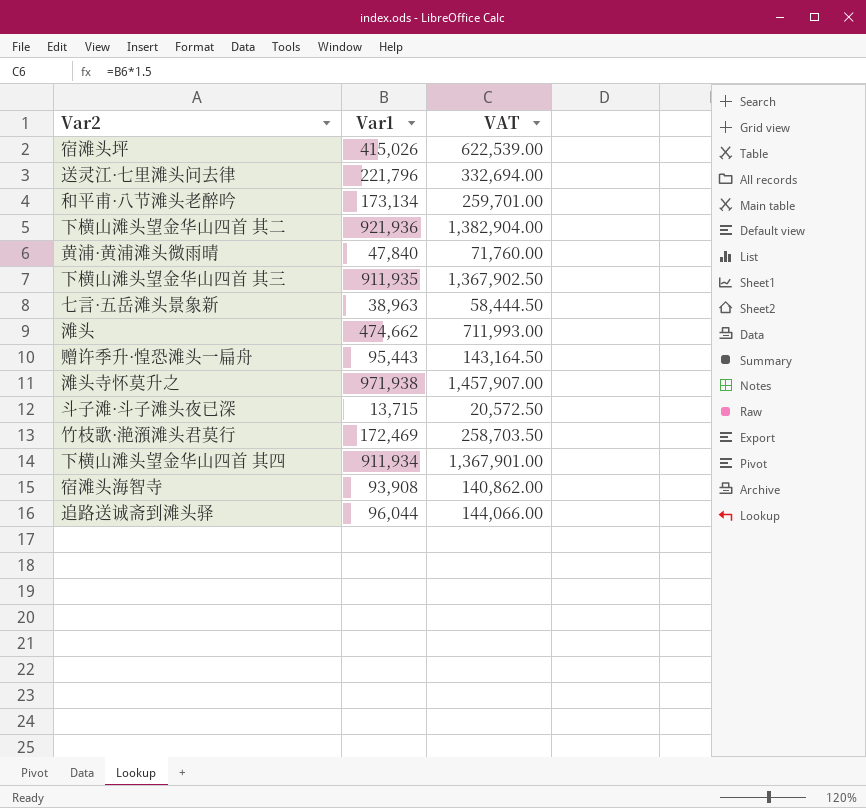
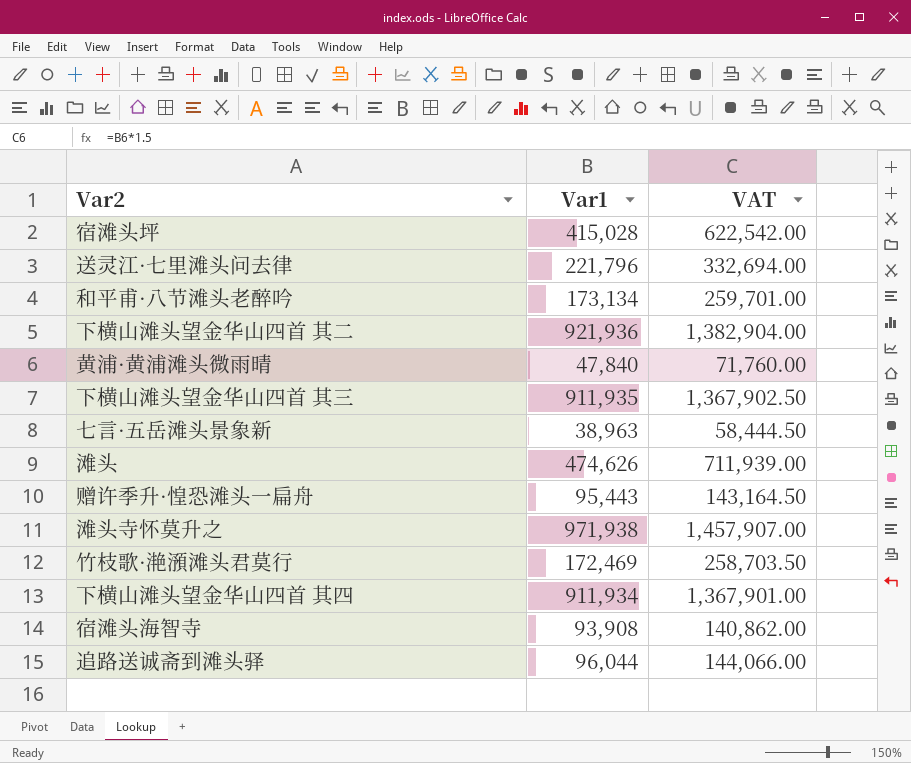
row 斗子滩·斗子滩头夜已深: 13,715 | 20,572.50 -> none
宿滩头坪 | Var1: 415,026 -> 415,028
宿滩头坪 | VAT: 622,539.00 -> 622,542.00
滩头 | Var1: 474,662 -> 474,626
滩头 | VAT: 711,993.00 -> 711,939.00

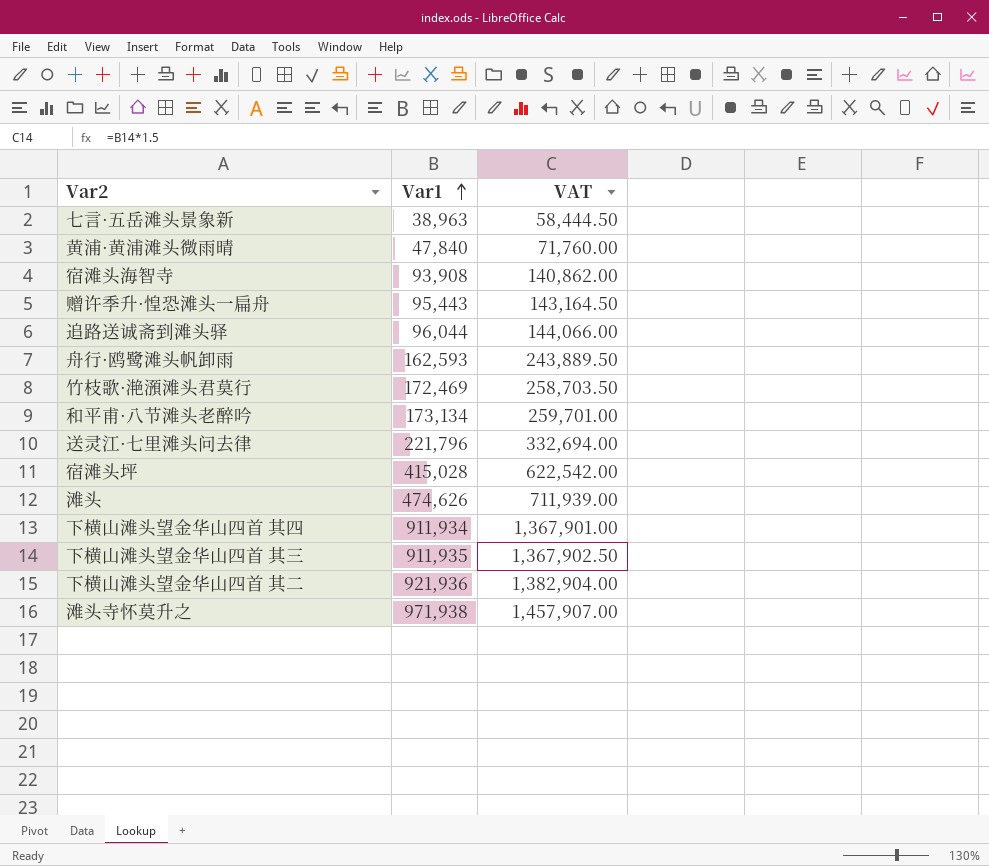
row order: none -> Var1 ascending
row 舟行·鸥鹭滩头帆卸雨: none -> 162,593 | 243,889.50

